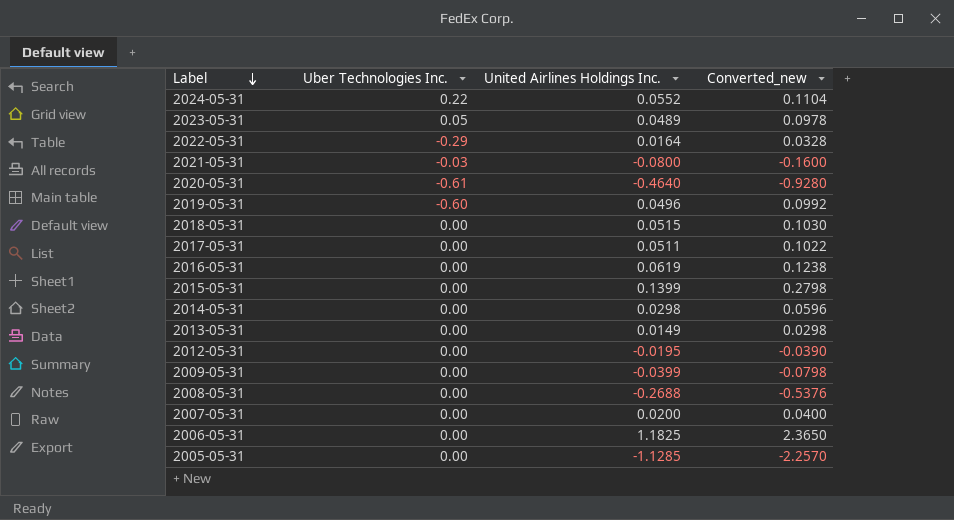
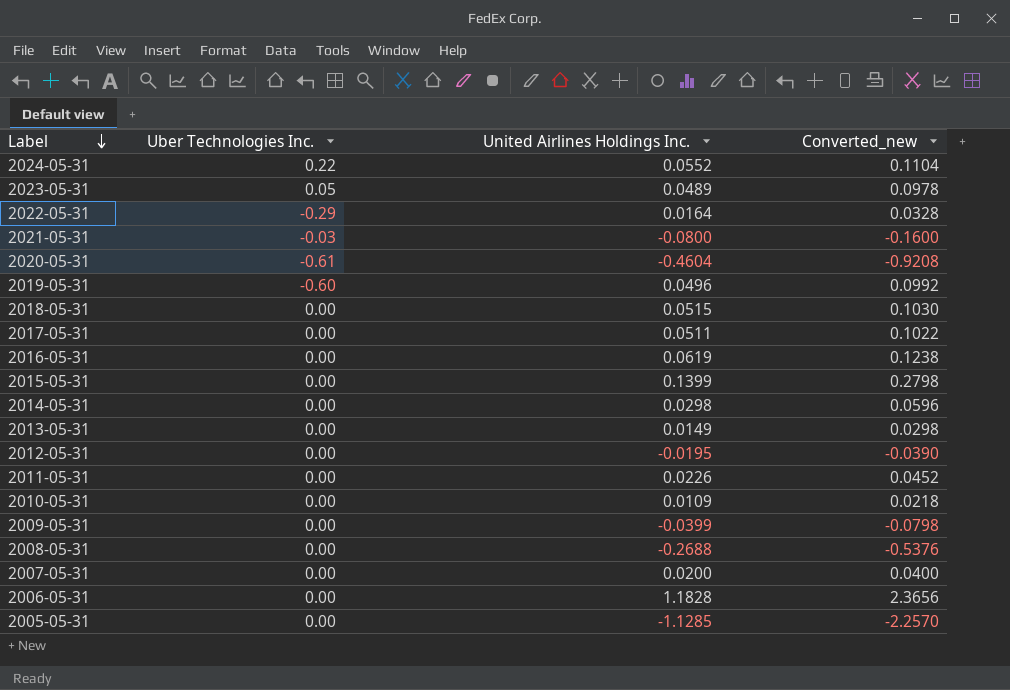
2020-05-31 | United Airlines Holdings Inc.: -0.4640 -> -0.4604
2020-05-31 | Converted_new: -0.9280 -> -0.9208
row 2011-05-31: none -> 0.00 | 0.0226 | 0.0452
row 2010-05-31: none -> 0.00 | 0.0109 | 0.0218
2006-05-31 | United Airlines Holdings Inc.: 1.1825 -> 1.1828
2006-05-31 | Converted_new: 2.3650 -> 2.3656

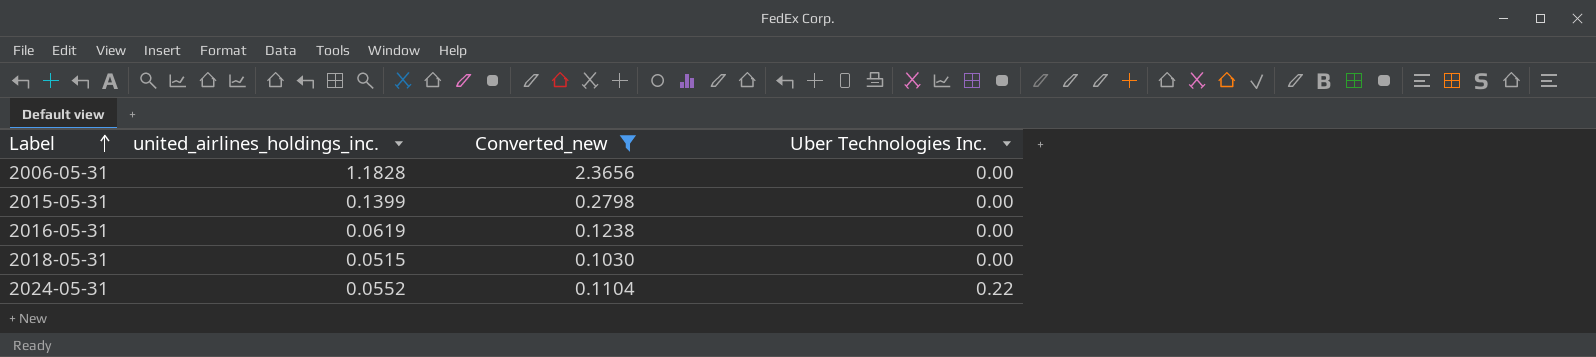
filter: none -> Converted_new >= 0.1030
row order: Label descending -> Label ascending
column name: United Airlines Holdings Inc. -> united_airlines_holdings_inc.
column Uber Technologies Inc. | position: 2 -> 4

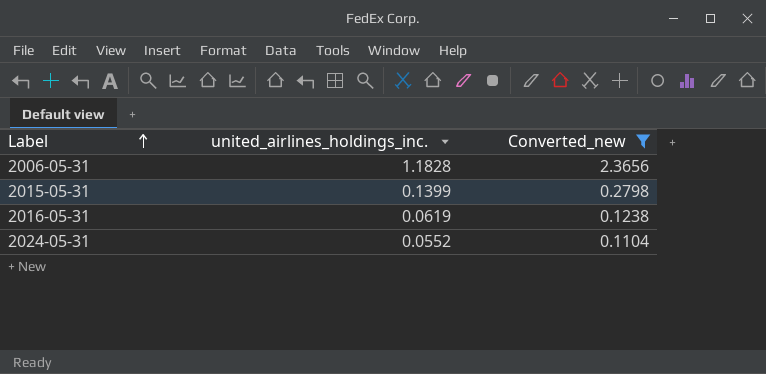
column Uber Technologies Inc. | position: 4 -> none
row 2018-05-31: 0.0515 | 0.1030 | 0.00 -> none

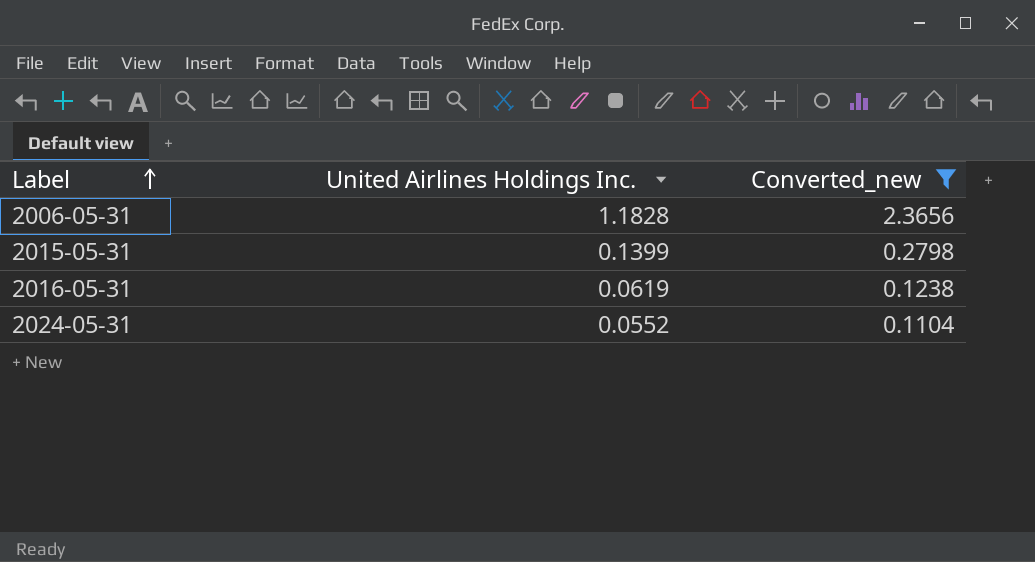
column name: united_airlines_holdings_inc. -> United Airlines Holdings Inc.

